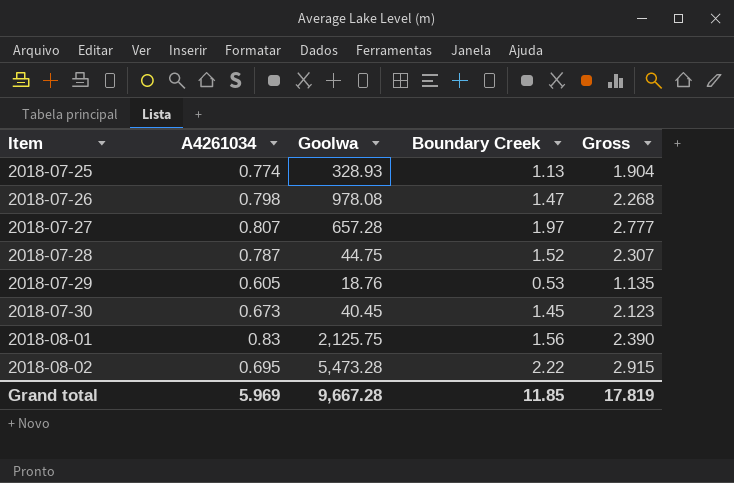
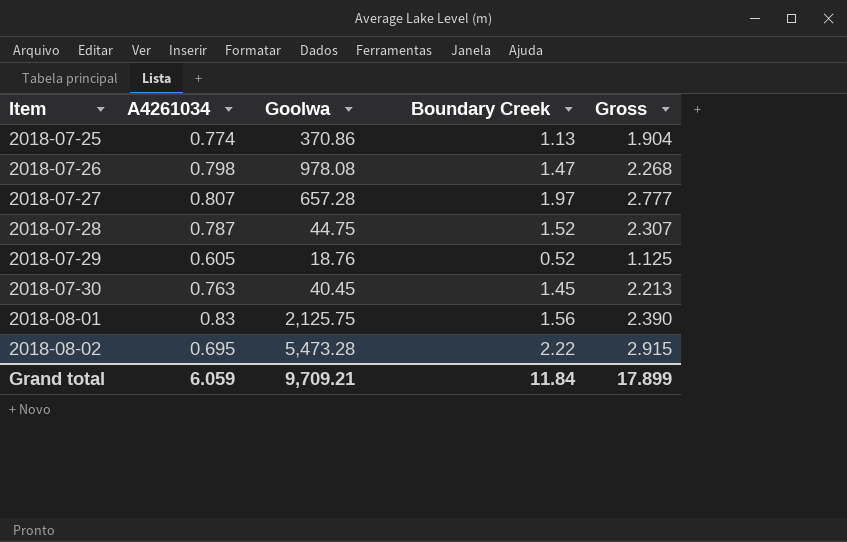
2018-07-25 | Goolwa: 328.93 -> 370.86
2018-07-29 | Boundary Creek: 0.53 -> 0.52
2018-07-29 | Gross: 1.135 -> 1.125
2018-07-30 | A4261034: 0.673 -> 0.763
2018-07-30 | Gross: 2.123 -> 2.213
Grand total | A4261034: 5.969 -> 6.059
Grand total | Goolwa: 9,667.28 -> 9,709.21
Grand total | Boundary Creek: 11.85 -> 11.84
Grand total | Gross: 17.819 -> 17.899

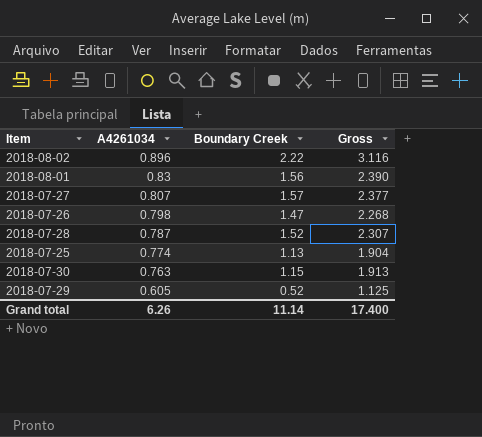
row order: Item ascending -> A4261034 descending
column Goolwa | position: 3 -> none
2018-08-02 | A4261034: 0.695 -> 0.896
2018-08-02 | Gross: 2.915 -> 3.116
2018-07-27 | Boundary Creek: 1.97 -> 1.57
2018-07-27 | Gross: 2.777 -> 2.377
2018-07-30 | Boundary Creek: 1.45 -> 1.15
2018-07-30 | Gross: 2.213 -> 1.913
Grand total | A4261034: 6.059 -> 6.26
Grand total | Boundary Creek: 11.84 -> 11.14
Grand total | Gross: 17.899 -> 17.400

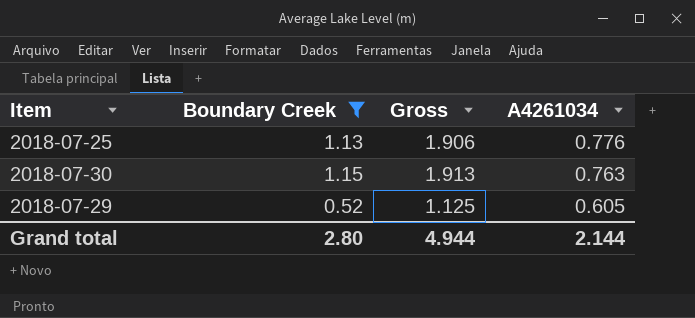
filter: none -> Boundary Creek <= 1.15
column A4261034 | position: 2 -> 4
2018-07-25 | Gross: 1.904 -> 1.906
2018-07-25 | A4261034: 0.774 -> 0.776
Grand total | Boundary Creek: 11.14 -> 2.80
Grand total | Gross: 17.400 -> 4.944
Grand total | A4261034: 6.26 -> 2.144

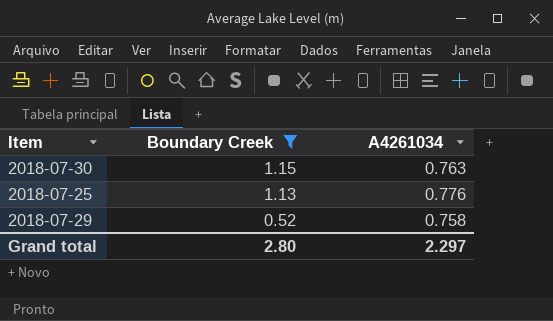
row order: A4261034 descending -> Boundary Creek descending
column Gross | formula: [Boundary Creek] + [A4261034] -> none
2018-07-29 | A4261034: 0.605 -> 0.758
Grand total | A4261034: 2.144 -> 2.297

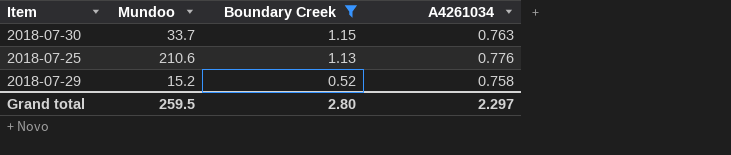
column Mundoo | position: none -> 2

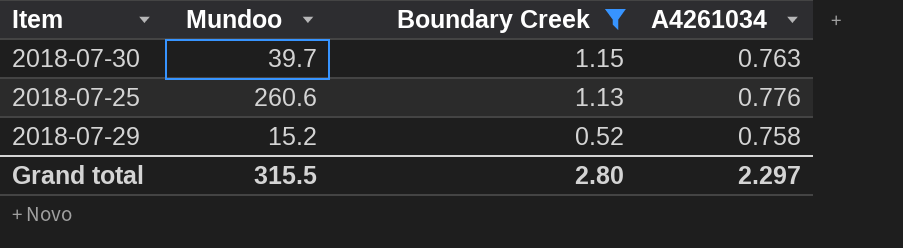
2018-07-30 | Mundoo: 33.7 -> 39.7
2018-07-25 | Mundoo: 210.6 -> 260.6
Grand total | Mundoo: 259.5 -> 315.5

